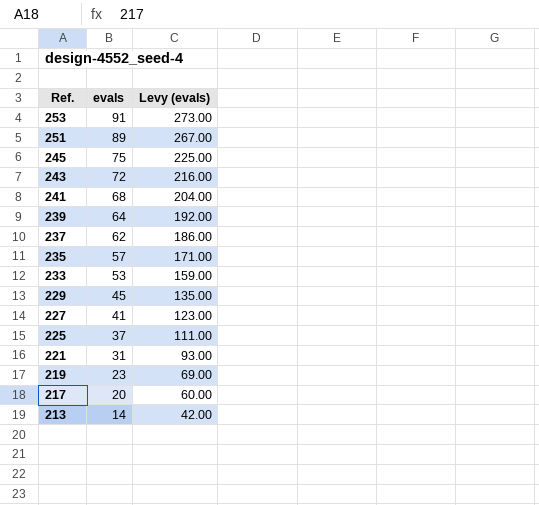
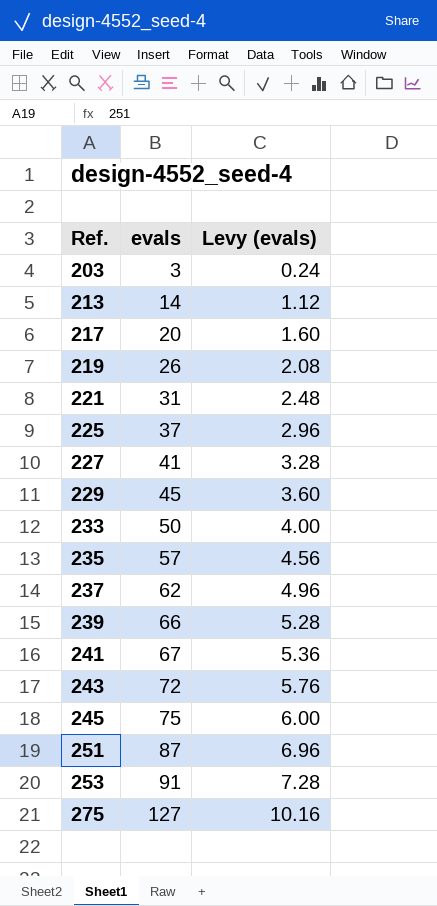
row order: Ref. descending -> Ref. ascending
column Levy (evals) | formula: [evals] * 3 -> [evals] * 0.08
row 203: none -> 3 | 0.24
219 | evals: 23 -> 26
233 | evals: 53 -> 50
239 | evals: 64 -> 66
241 | evals: 68 -> 67
251 | evals: 89 -> 87
row 275: none -> 127 | 10.16

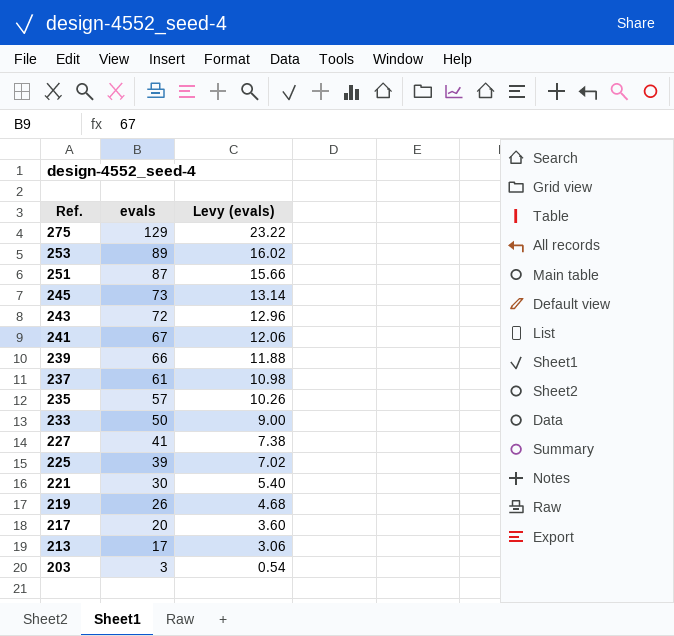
row order: Ref. ascending -> Ref. descending
column Levy (evals) | formula: [evals] * 0.08 -> [evals] * 0.18
row 229: 45 | 3.60 -> none
275 | evals: 127 -> 129
253 | evals: 91 -> 89
245 | evals: 75 -> 73
237 | evals: 62 -> 61
225 | evals: 37 -> 39
221 | evals: 31 -> 30
213 | evals: 14 -> 17

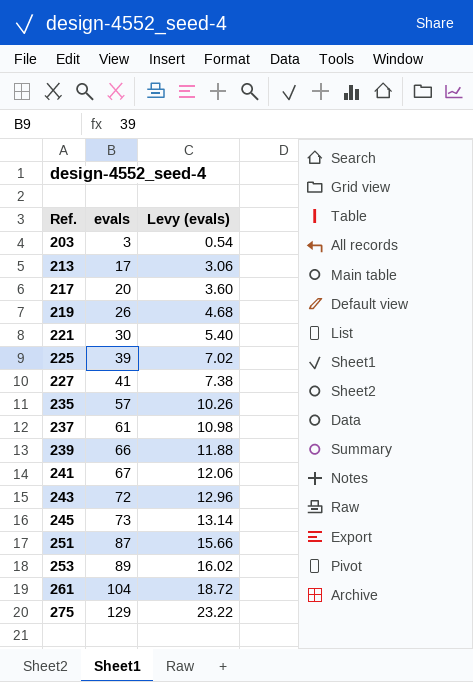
row order: Ref. descending -> Ref. ascending
row 233: 50 | 9.00 -> none
row 261: none -> 104 | 18.72

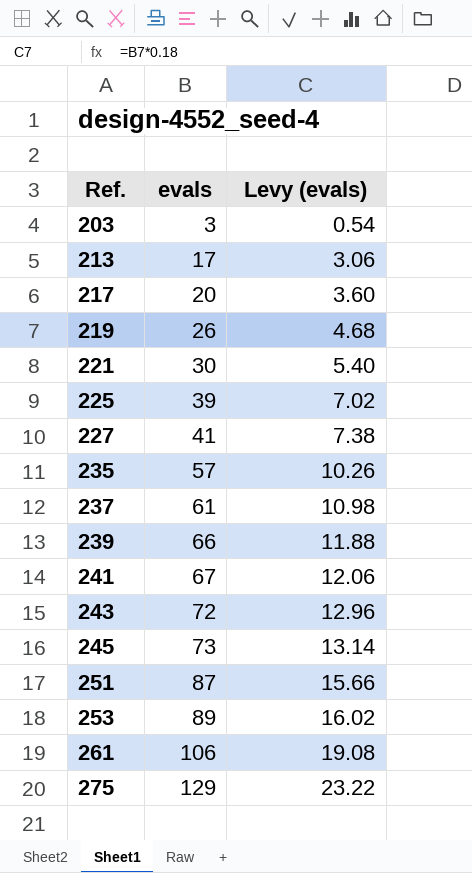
261 | evals: 104 -> 106
261 | Levy (evals): 18.72 -> 19.08

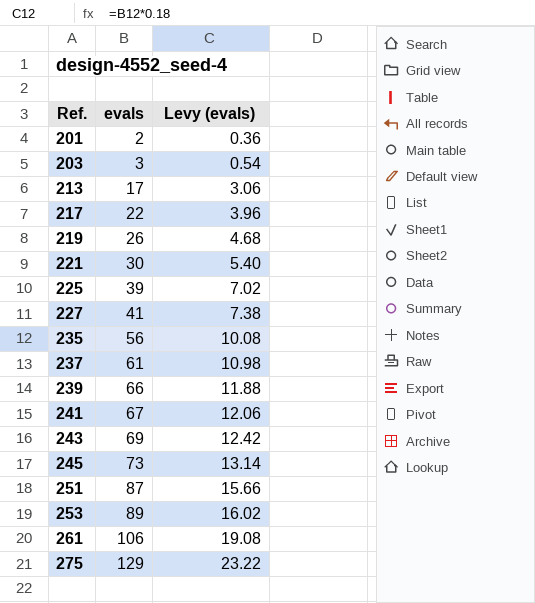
row 201: none -> 2 | 0.36
217 | evals: 20 -> 22
217 | Levy (evals): 3.60 -> 3.96
235 | evals: 57 -> 56
235 | Levy (evals): 10.26 -> 10.08
243 | evals: 72 -> 69
243 | Levy (evals): 12.96 -> 12.42

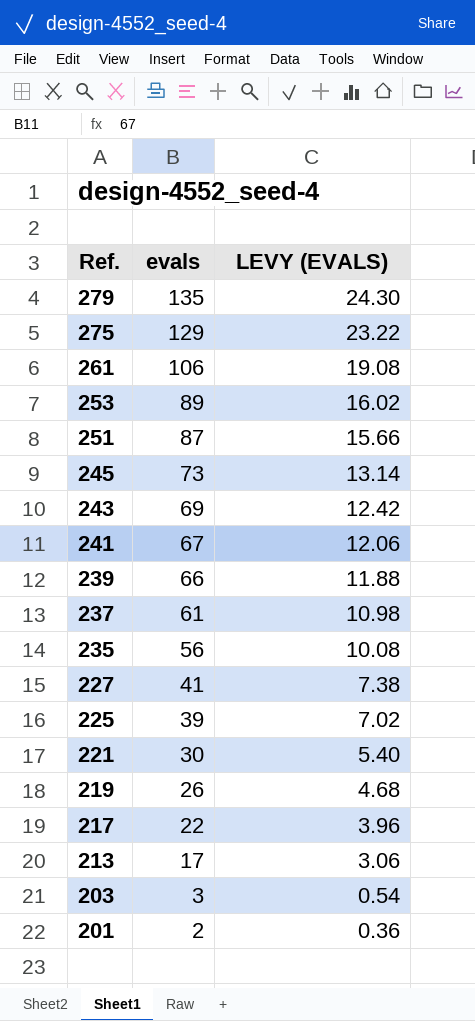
row order: Ref. ascending -> Ref. descending
column name: Levy (evals) -> LEVY (EVALS)
row 279: none -> 135 | 24.30

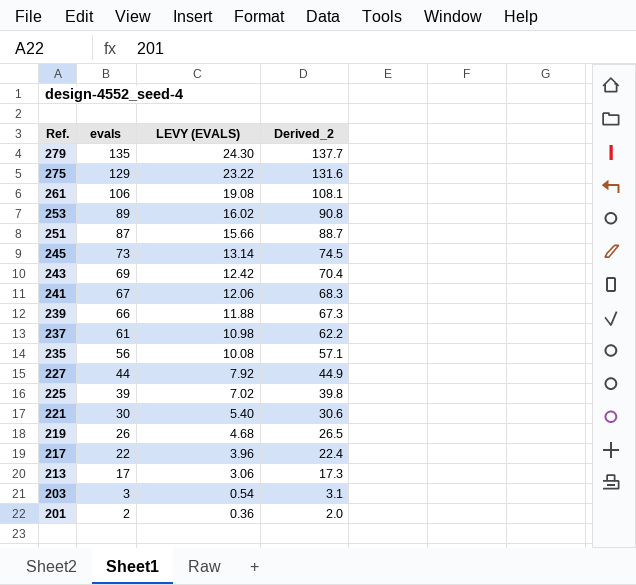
column Derived_2 | formula: none -> [evals] * 1.02
227 | evals: 41 -> 44
227 | LEVY (EVALS): 7.38 -> 7.92

